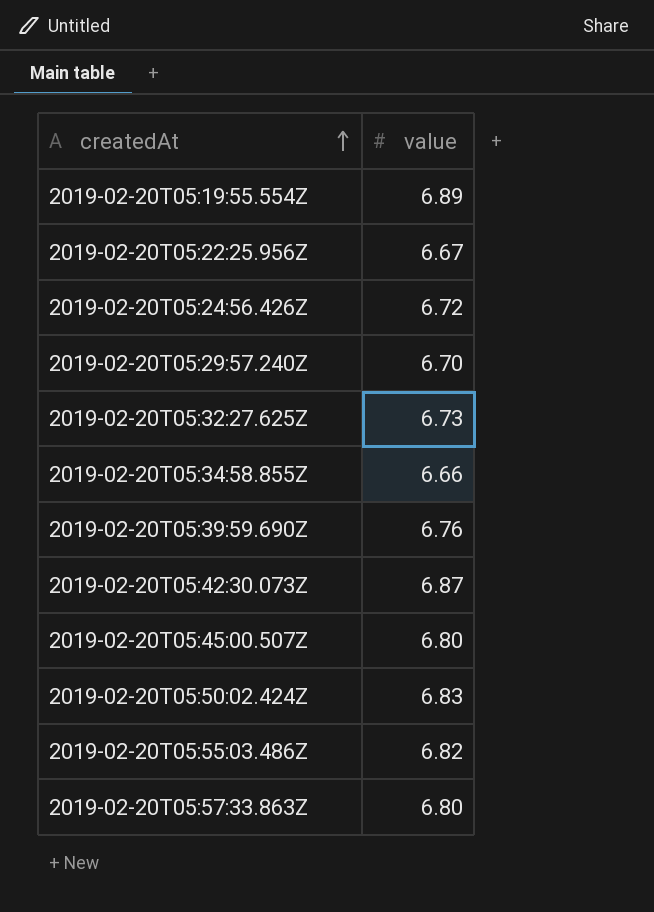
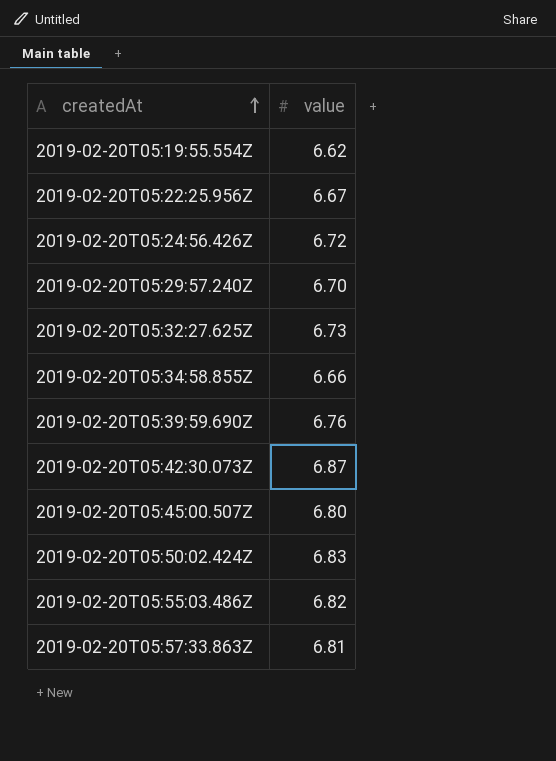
2019-02-20T05:19:55.554Z | value: 6.89 -> 6.62
2019-02-20T05:57:33.863Z | value: 6.80 -> 6.81

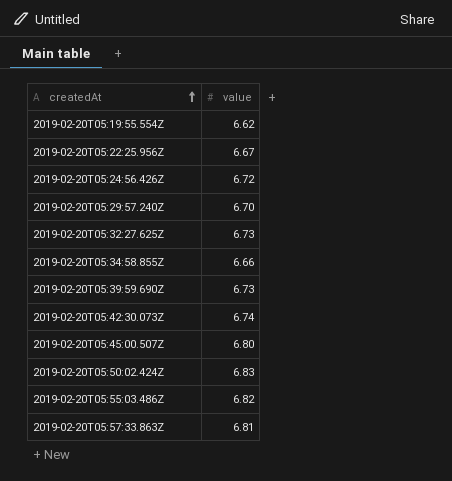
2019-02-20T05:39:59.690Z | value: 6.76 -> 6.73
2019-02-20T05:42:30.073Z | value: 6.87 -> 6.74

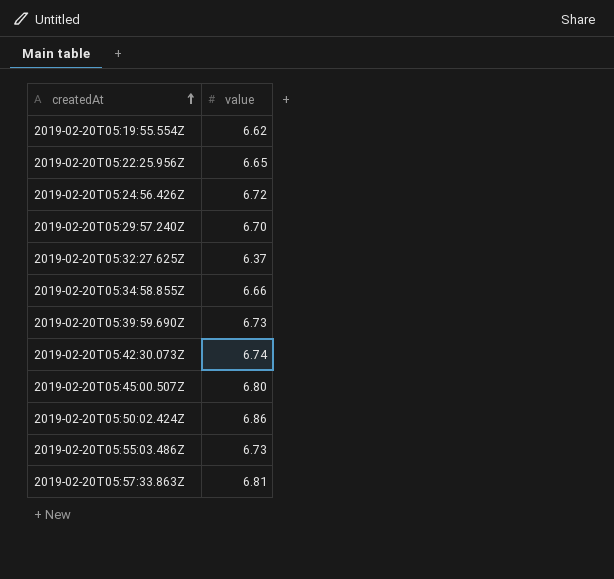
2019-02-20T05:22:25.956Z | value: 6.67 -> 6.65
2019-02-20T05:32:27.625Z | value: 6.73 -> 6.37
2019-02-20T05:50:02.424Z | value: 6.83 -> 6.86
2019-02-20T05:55:03.486Z | value: 6.82 -> 6.73

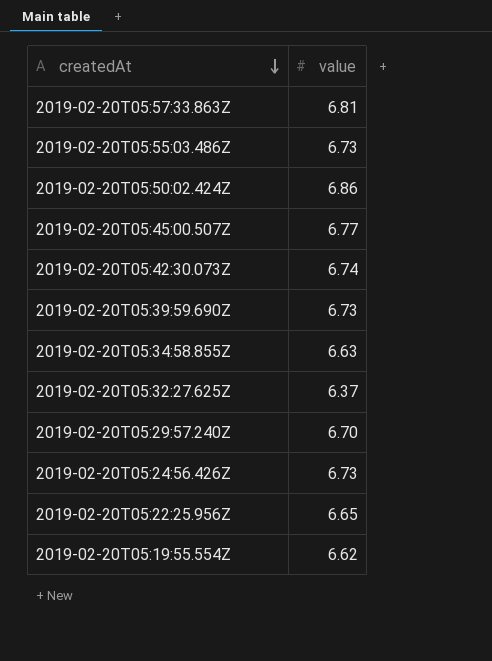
row order: createdAt ascending -> createdAt descending
2019-02-20T05:45:00.507Z | value: 6.80 -> 6.77
2019-02-20T05:34:58.855Z | value: 6.66 -> 6.63
2019-02-20T05:24:56.426Z | value: 6.72 -> 6.73

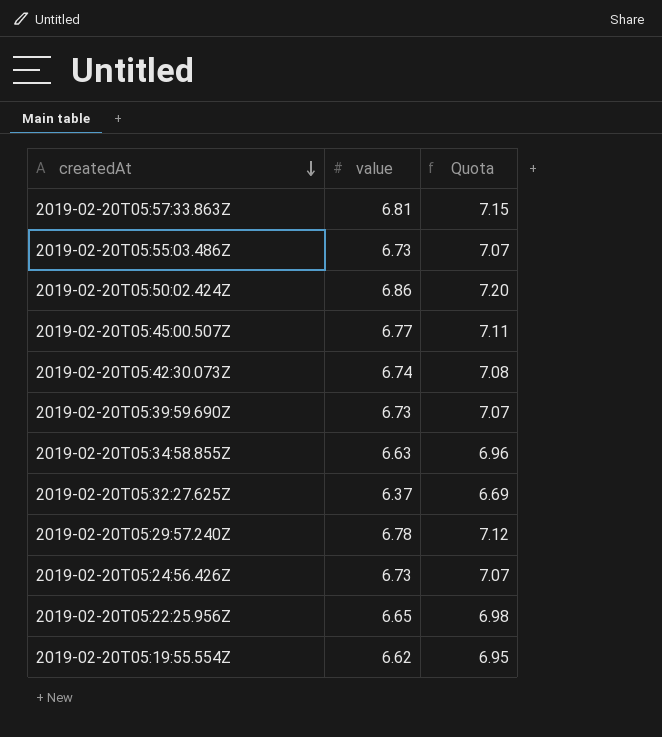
column Quota | formula: none -> [value] * 1.05
2019-02-20T05:29:57.240Z | value: 6.70 -> 6.78

